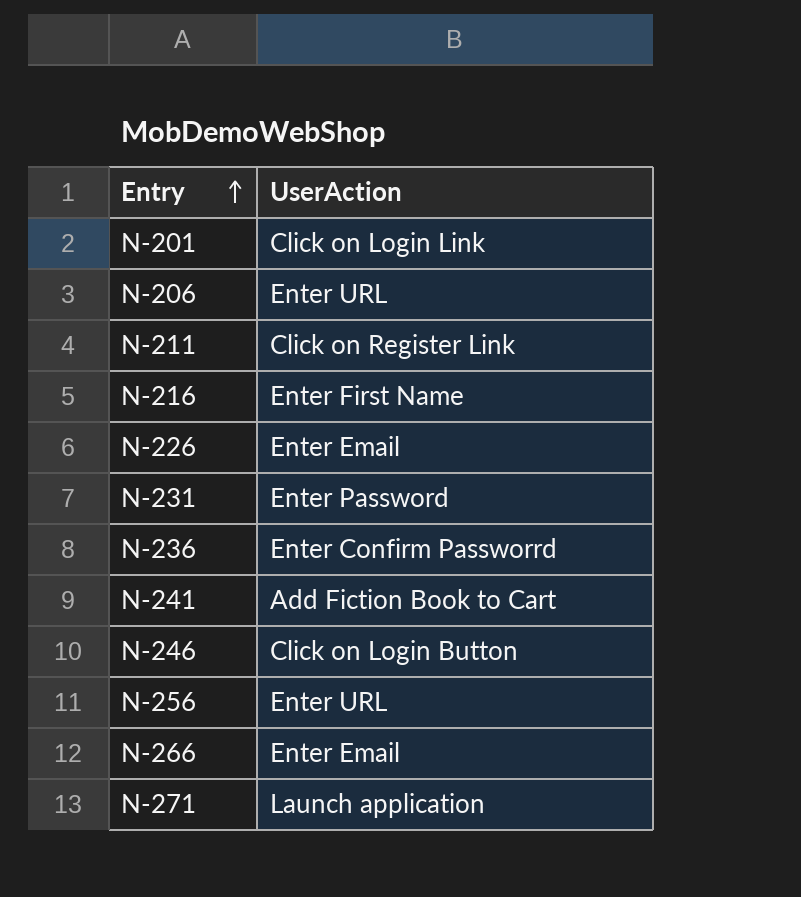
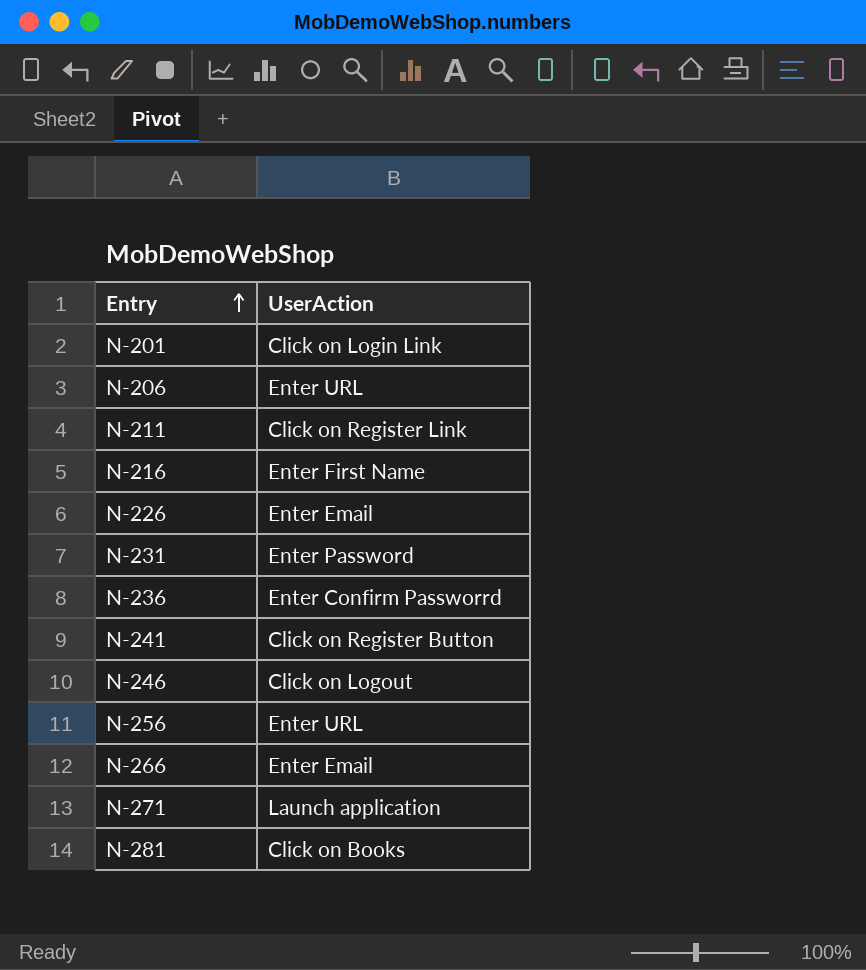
N-241 | UserAction: Add Fiction Book to Cart -> Click on Register Button
N-246 | UserAction: Click on Login Button -> Click on Logout
row N-281: none -> Click on Books

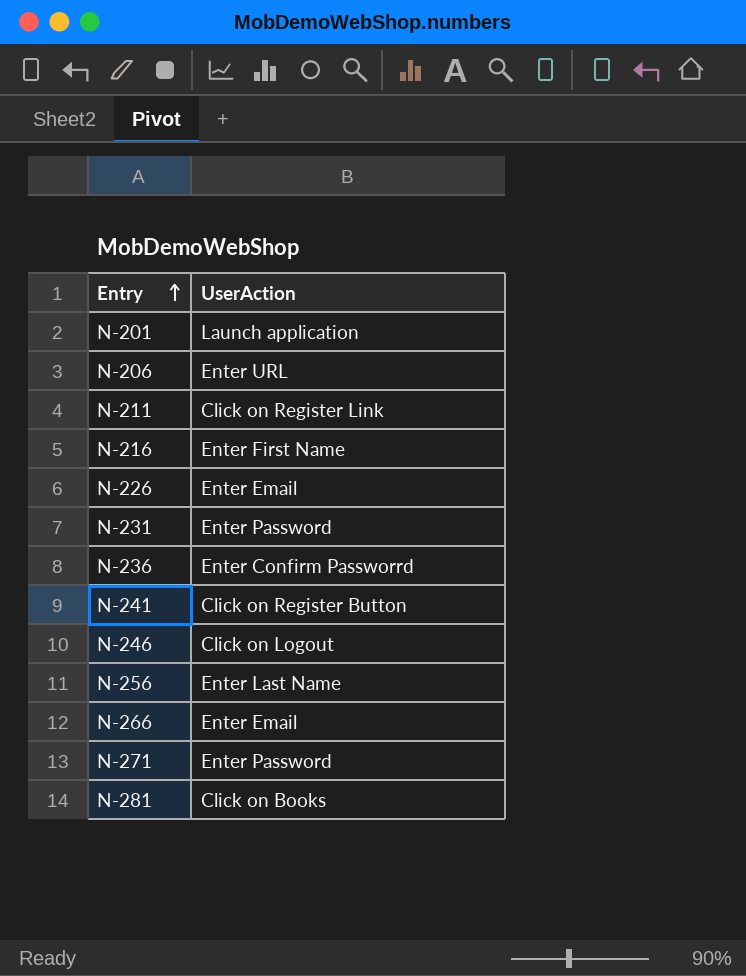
N-201 | UserAction: Click on Login Link -> Launch application
N-256 | UserAction: Enter URL -> Enter Last Name
N-271 | UserAction: Launch application -> Enter Password

